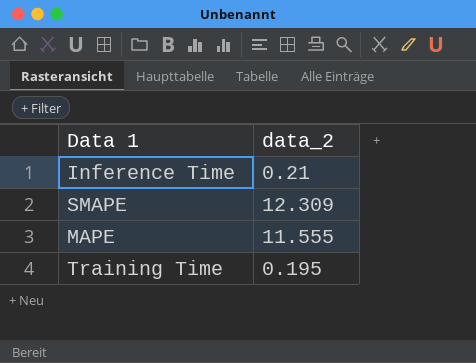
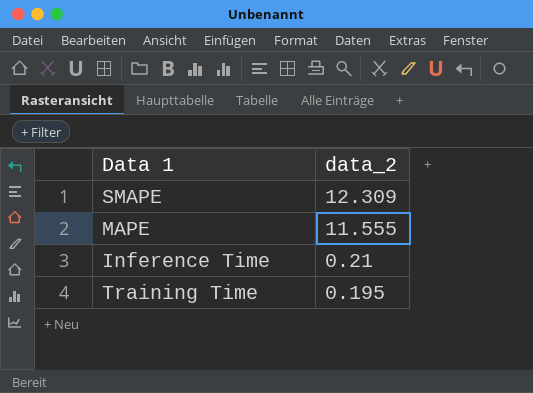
row order: none -> data_2 descending

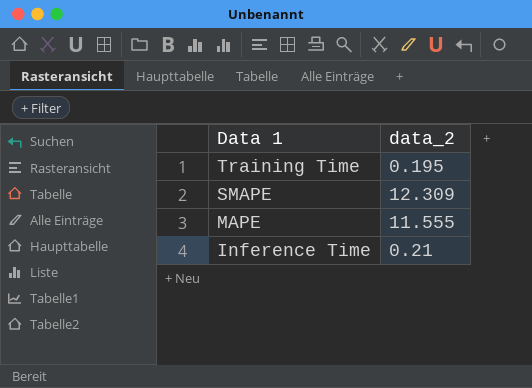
row order: data_2 descending -> Data 1 descending

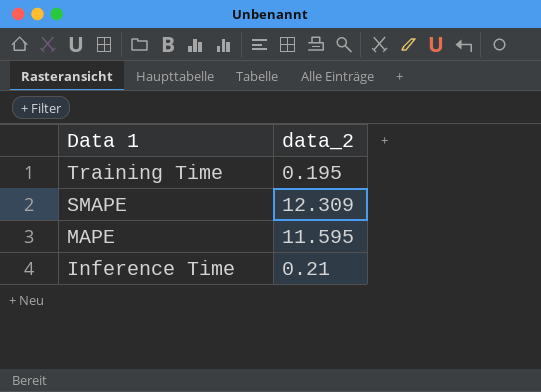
MAPE | data_2: 11.555 -> 11.595

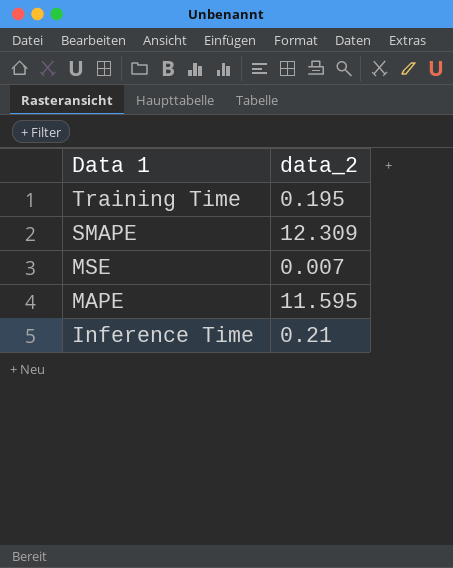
row MSE: none -> 0.007

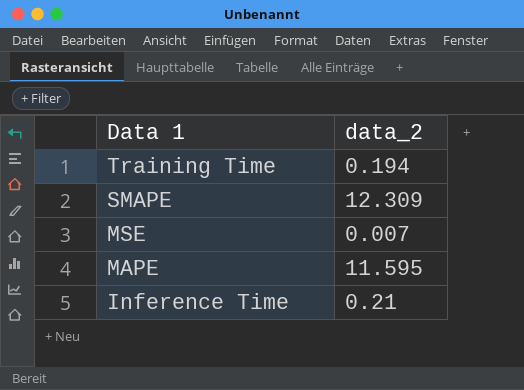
Training Time | data_2: 0.195 -> 0.194

